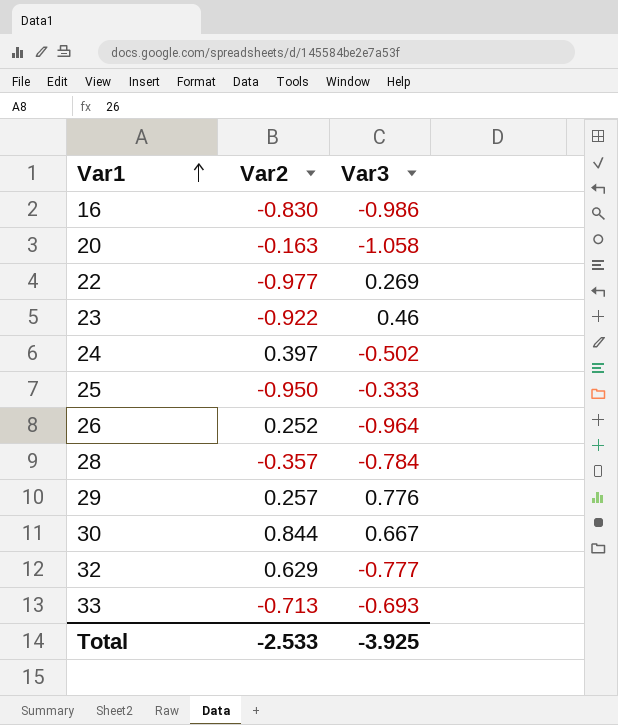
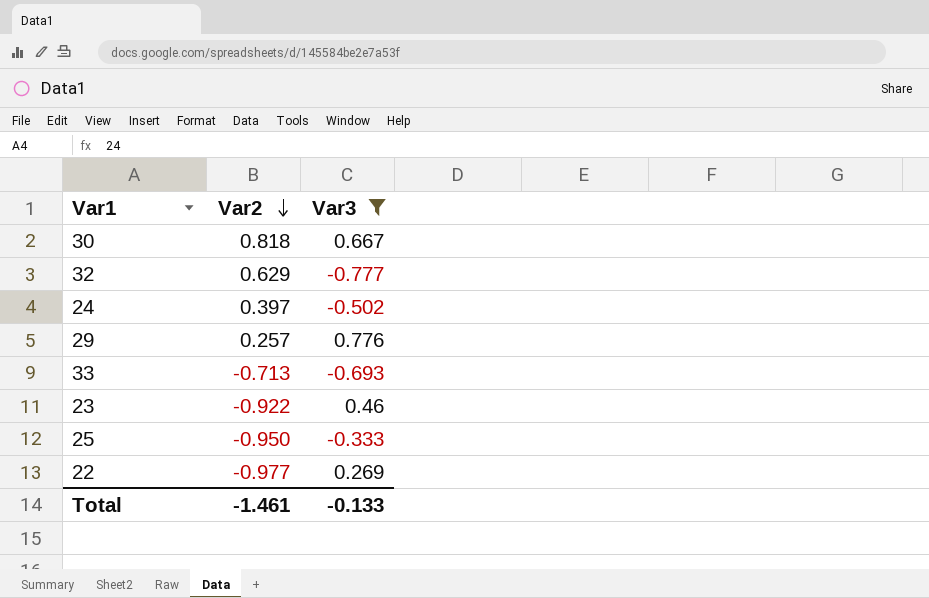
filter: none -> Var3 >= -0.777
row order: Var1 ascending -> Var2 descending
30 | Var2: 0.844 -> 0.818
Total | Var2: -2.533 -> -1.461
Total | Var3: -3.925 -> -0.133

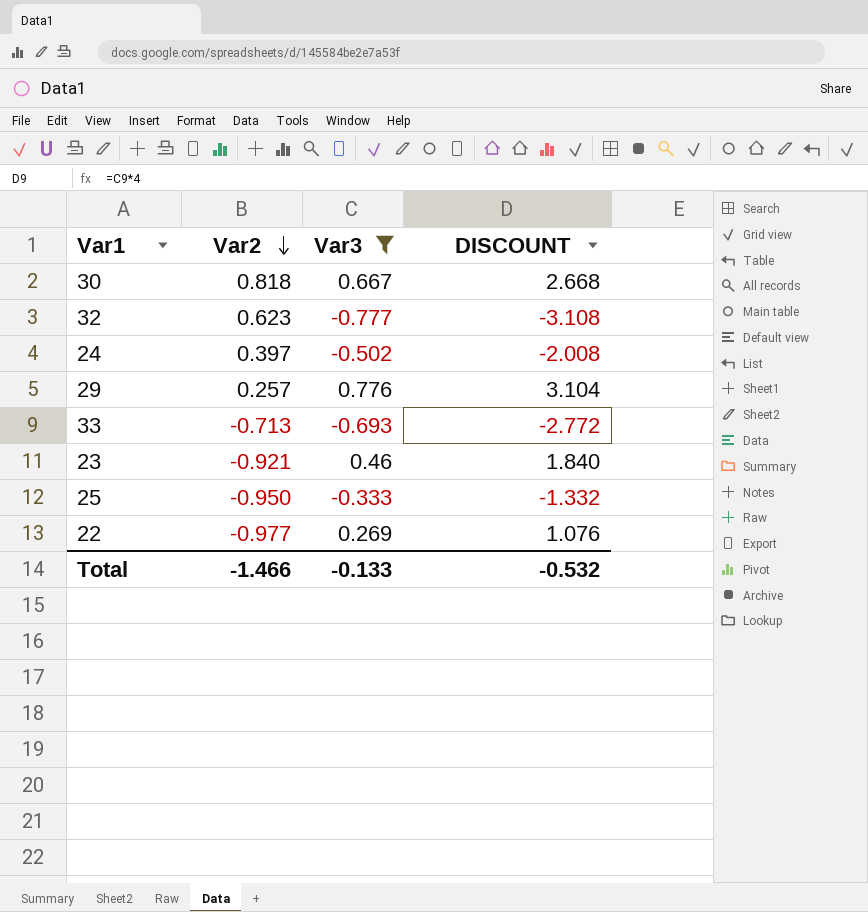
column DISCOUNT | formula: none -> [Var3] * 4
32 | Var2: 0.629 -> 0.623
23 | Var2: -0.922 -> -0.921
Total | Var2: -1.461 -> -1.466

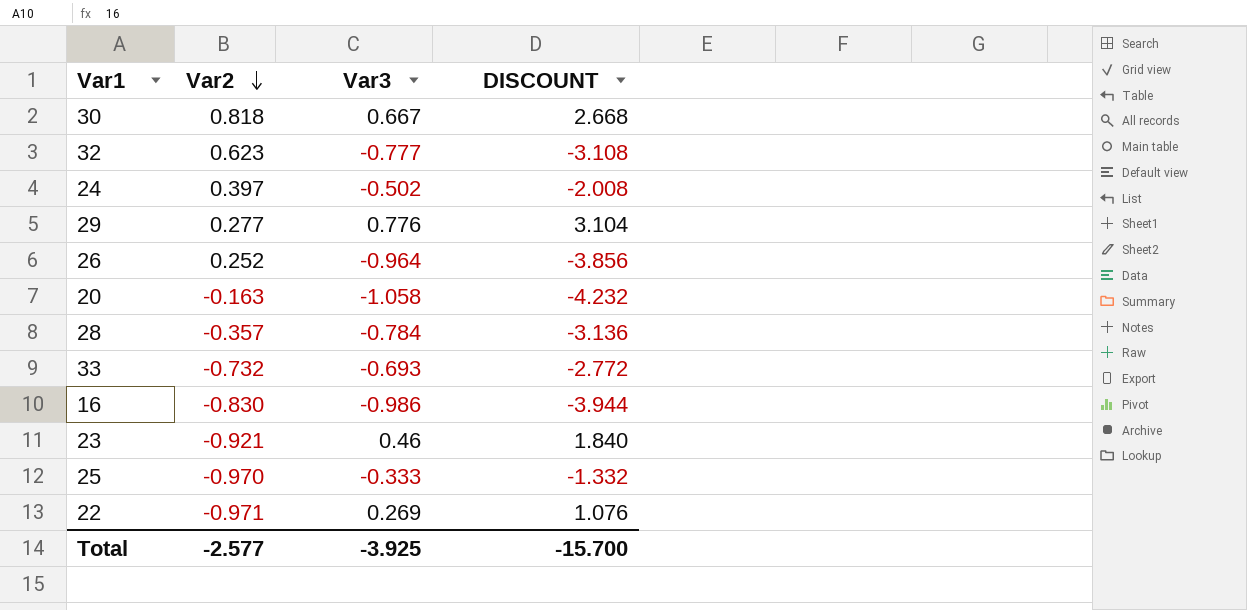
filter: Var3 >= -0.777 -> none
29 | Var2: 0.257 -> 0.277
33 | Var2: -0.713 -> -0.732
25 | Var2: -0.950 -> -0.970
22 | Var2: -0.977 -> -0.971
Total | Var2: -1.466 -> -2.577
Total | Var3: -0.133 -> -3.925
Total | DISCOUNT: -0.532 -> -15.700

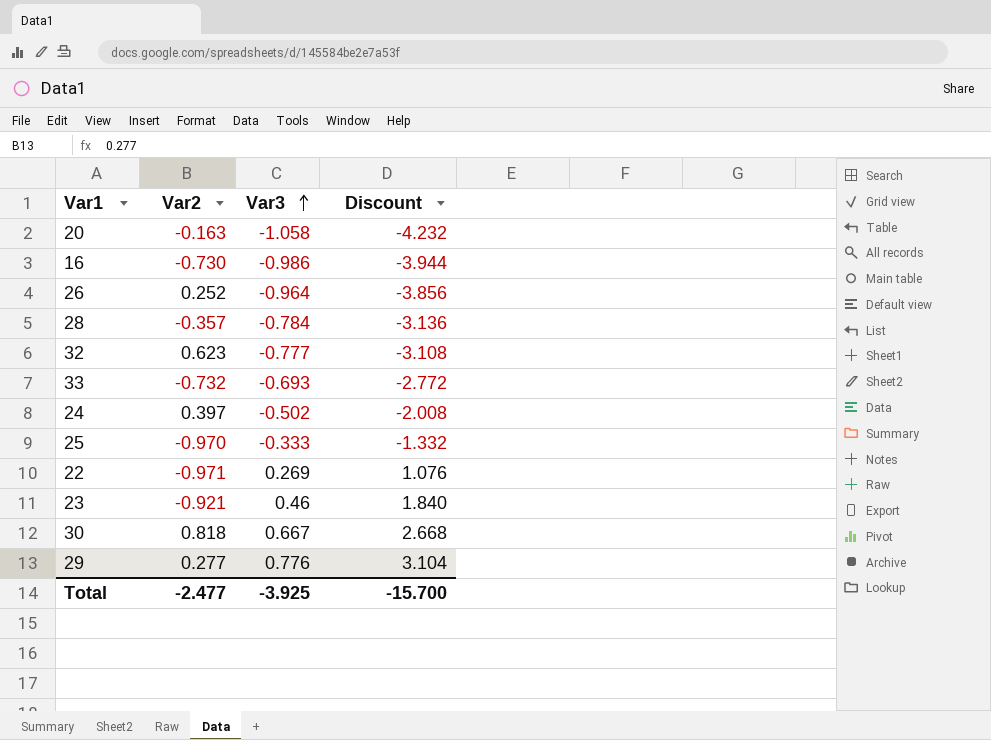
row order: Var2 descending -> Var3 ascending
column name: DISCOUNT -> Discount
16 | Var2: -0.830 -> -0.730
Total | Var2: -2.577 -> -2.477

